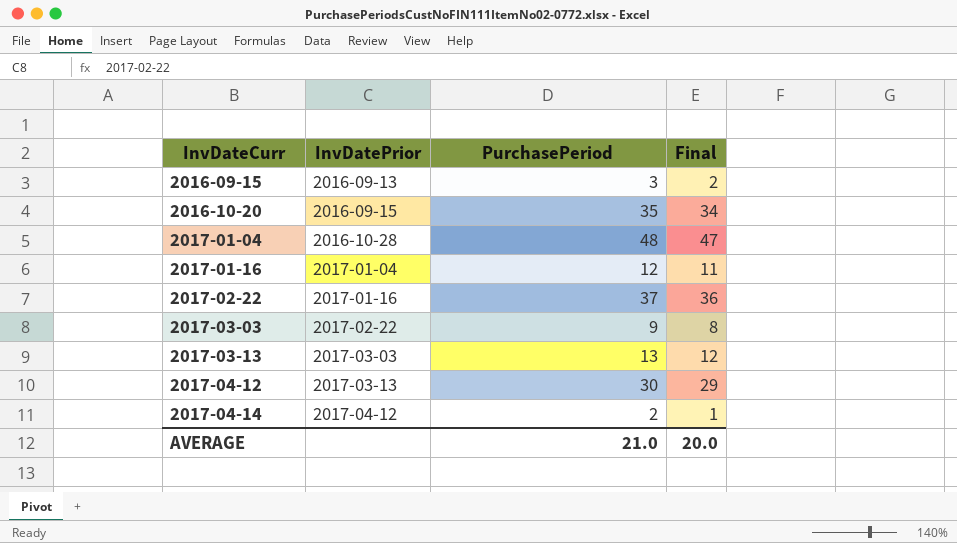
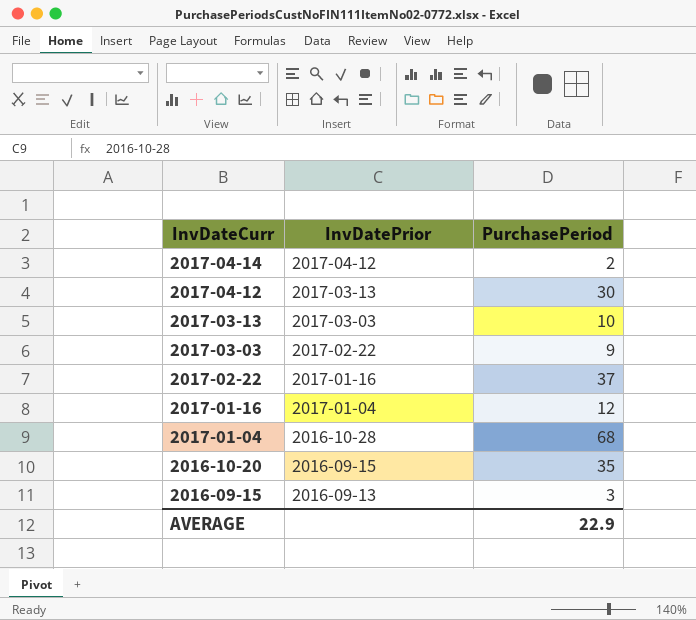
row order: InvDateCurr ascending -> InvDateCurr descending
column Final | formula: [PurchasePeriod] - 1 -> none
2017-03-13 | PurchasePeriod: 13 -> 10
2017-01-04 | PurchasePeriod: 48 -> 68
AVERAGE | PurchasePeriod: 21.0 -> 22.9

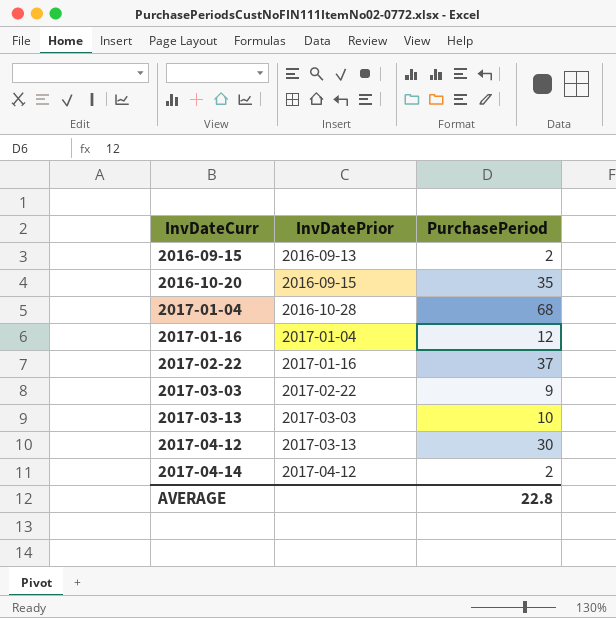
row order: InvDateCurr descending -> InvDateCurr ascending
2016-09-15 | PurchasePeriod: 3 -> 2
AVERAGE | PurchasePeriod: 22.9 -> 22.8

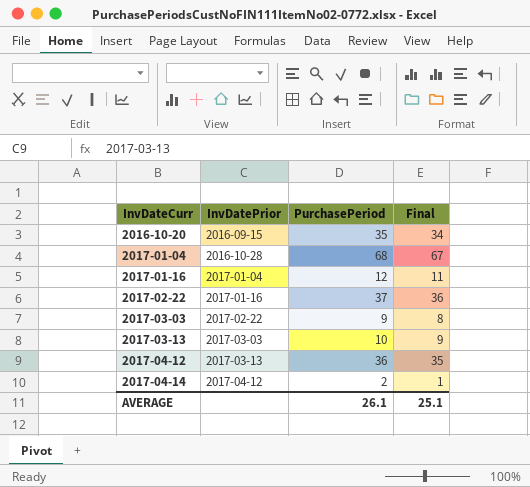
column Final | formula: none -> [PurchasePeriod] - 1
row 2016-09-15: 2016-09-13 | 2 -> none
2017-04-12 | PurchasePeriod: 30 -> 36
AVERAGE | PurchasePeriod: 22.8 -> 26.1

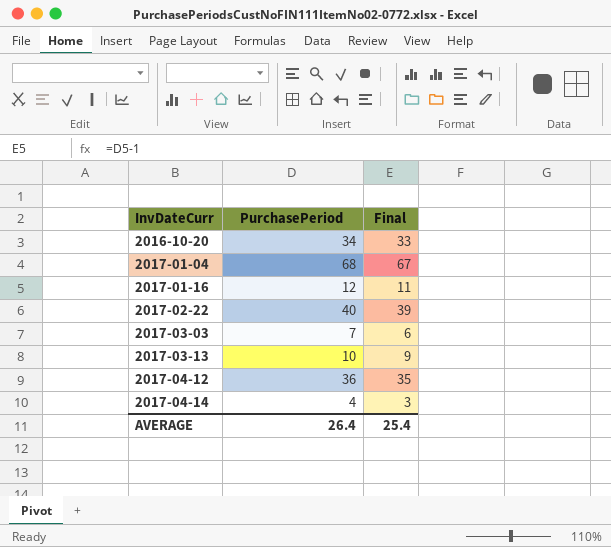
column InvDatePrior | position: 2 -> none
2016-10-20 | PurchasePeriod: 35 -> 34
2016-10-20 | Final: 34 -> 33
2017-02-22 | PurchasePeriod: 37 -> 40
2017-02-22 | Final: 36 -> 39
2017-03-03 | PurchasePeriod: 9 -> 7
2017-03-03 | Final: 8 -> 6
2017-04-14 | PurchasePeriod: 2 -> 4
2017-04-14 | Final: 1 -> 3
AVERAGE | PurchasePeriod: 26.1 -> 26.4
AVERAGE | Final: 25.1 -> 25.4

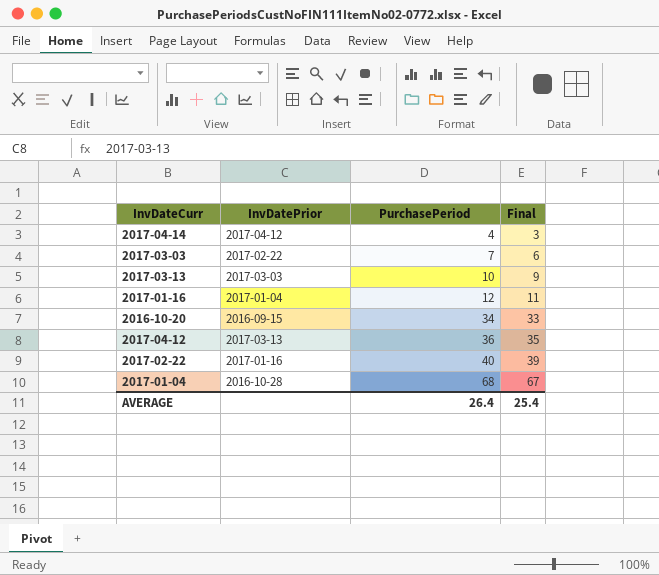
row order: InvDateCurr ascending -> PurchasePeriod ascending
column InvDatePrior | position: none -> 2

